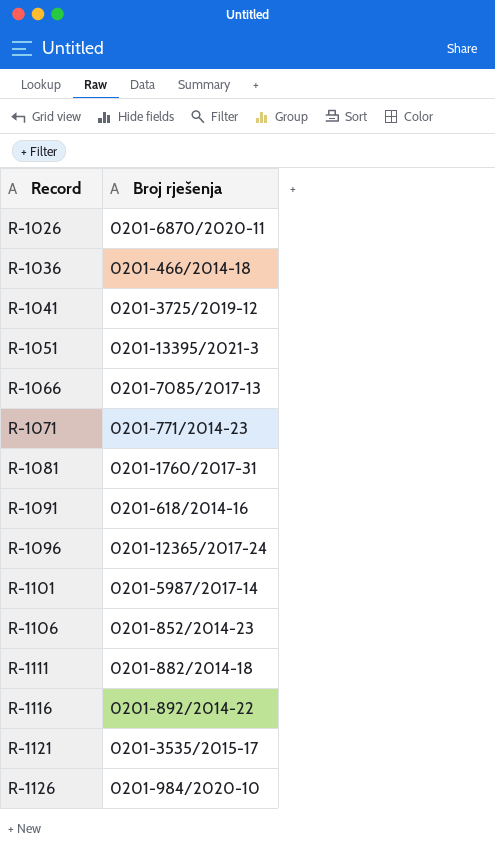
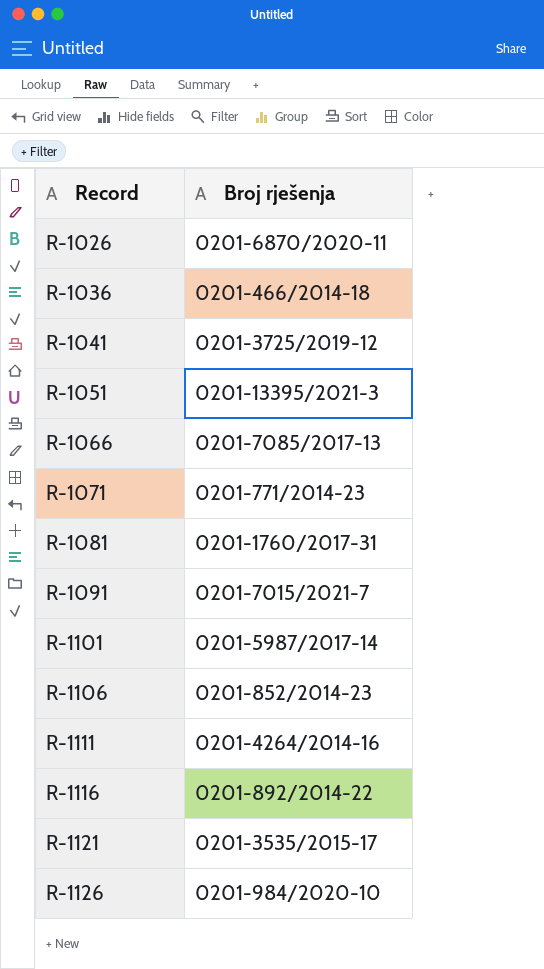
row R-1096: 0201-12365/2017-24 -> none
R-1091 | Broj rješenja: 0201-618/2014-16 -> 0201-7015/2021-7
R-1111 | Broj rješenja: 0201-882/2014-18 -> 0201-4264/2014-16

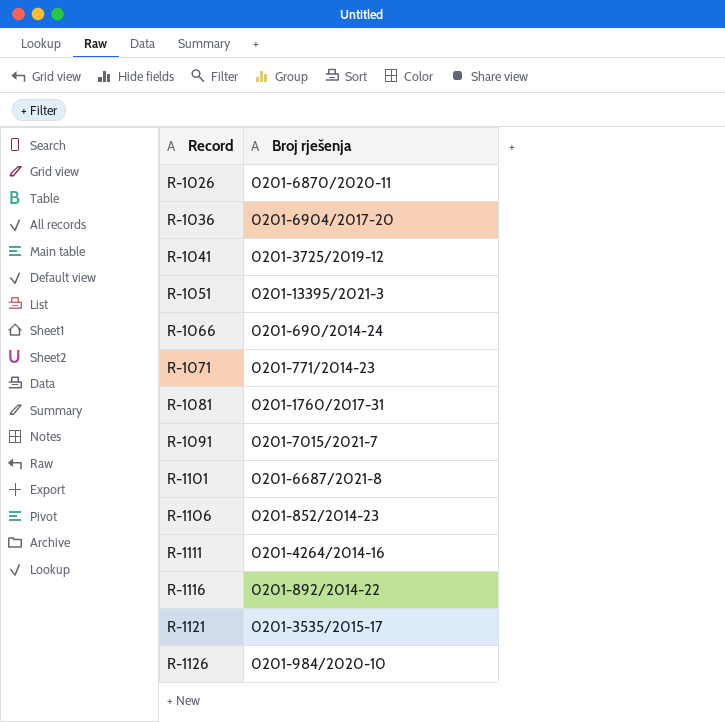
R-1036 | Broj rješenja: 0201-466/2014-18 -> 0201-6904/2017-20
R-1066 | Broj rješenja: 0201-7085/2017-13 -> 0201-690/2014-24
R-1101 | Broj rješenja: 0201-5987/2017-14 -> 0201-6687/2021-8

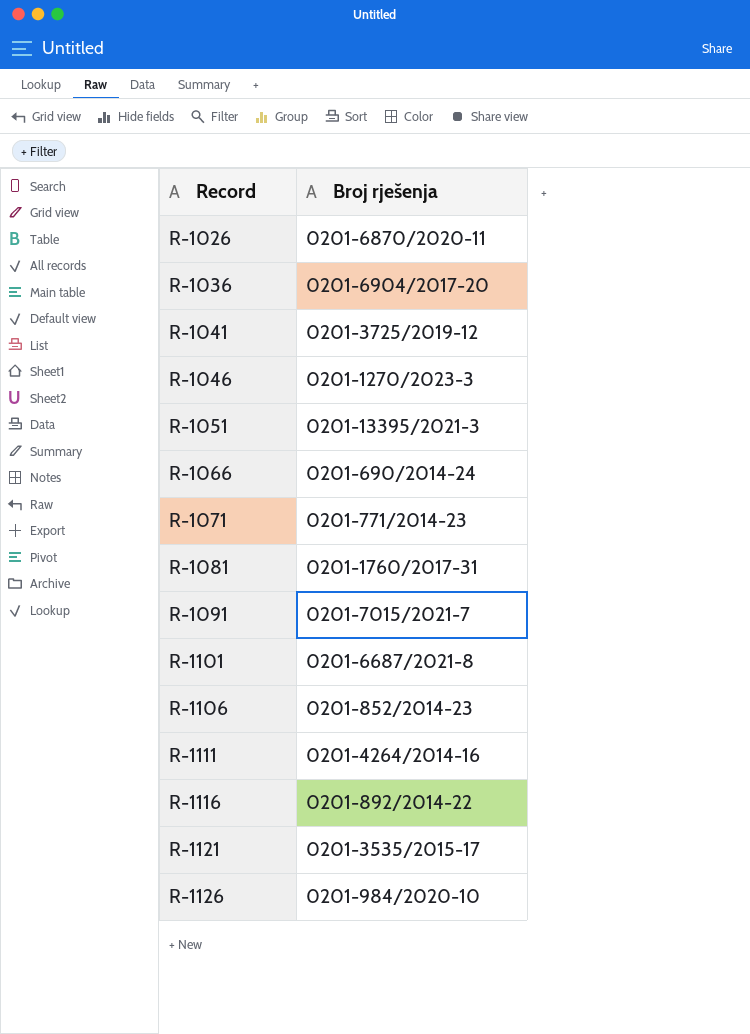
row R-1046: none -> 0201-1270/2023-3

